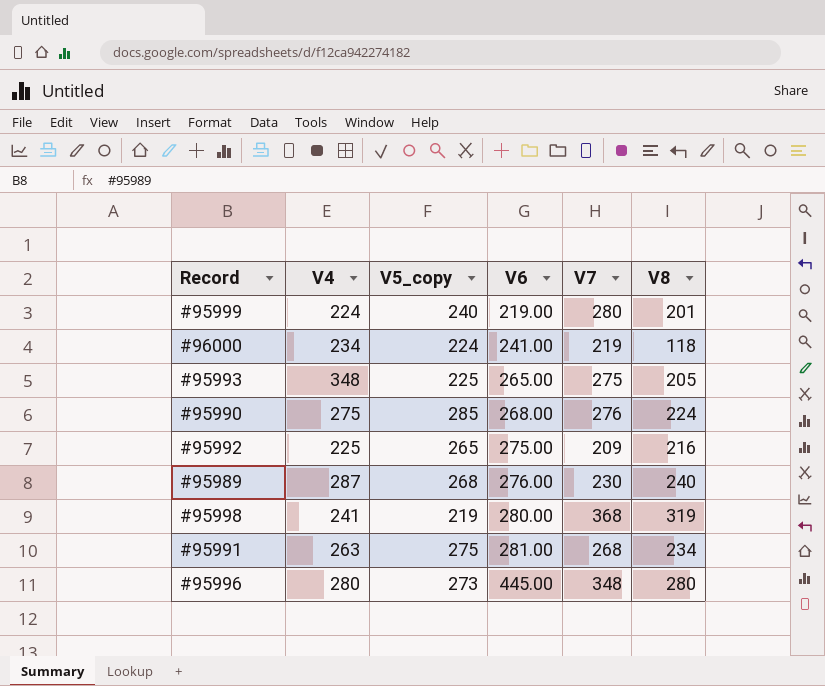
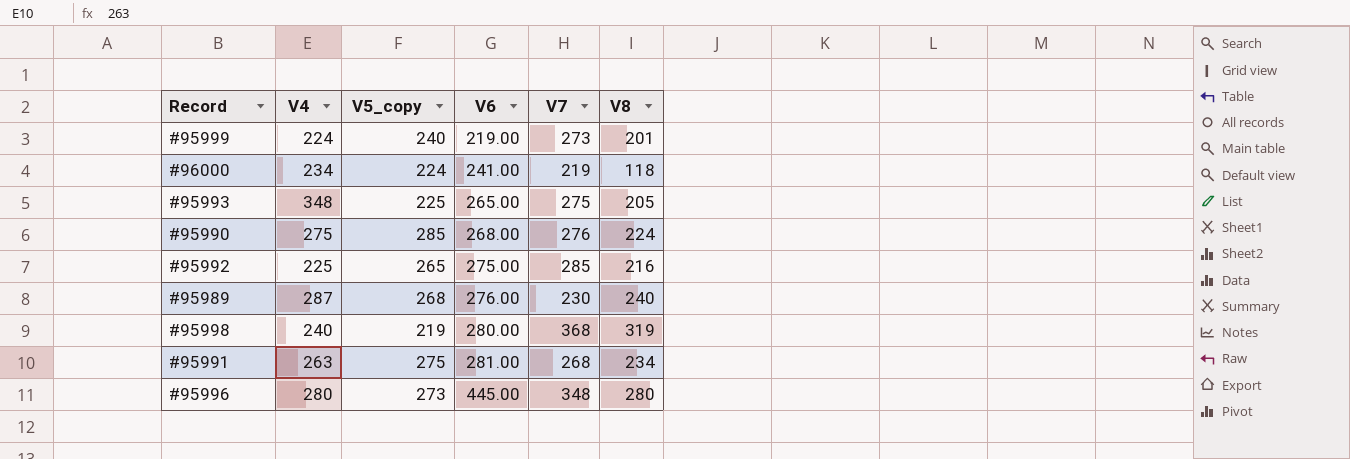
#95999 | V7: 280 -> 273
#95992 | V7: 209 -> 285
#95998 | V4: 241 -> 240

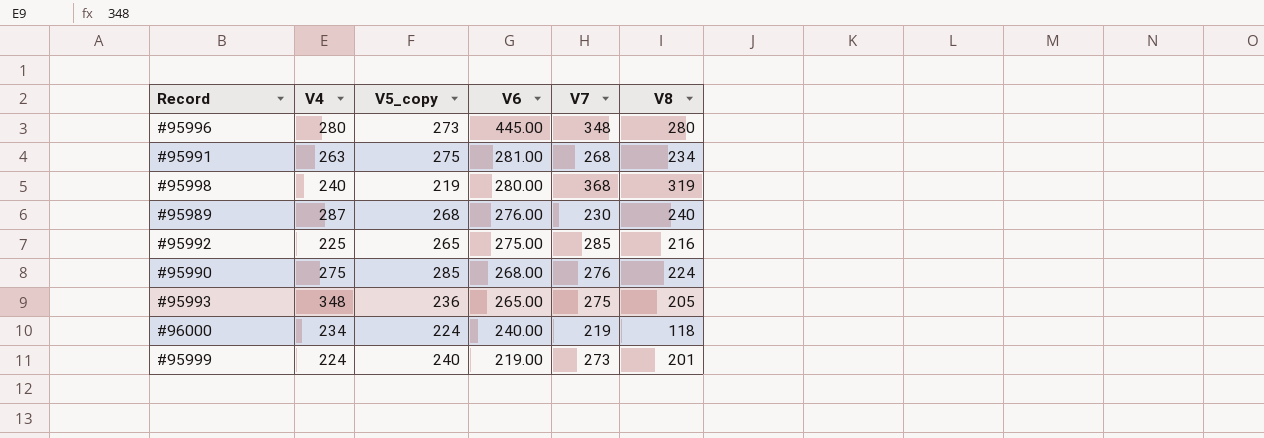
row order: V6 ascending -> V6 descending
#95993 | V5_copy: 225 -> 236
#96000 | V6: 241.00 -> 240.00

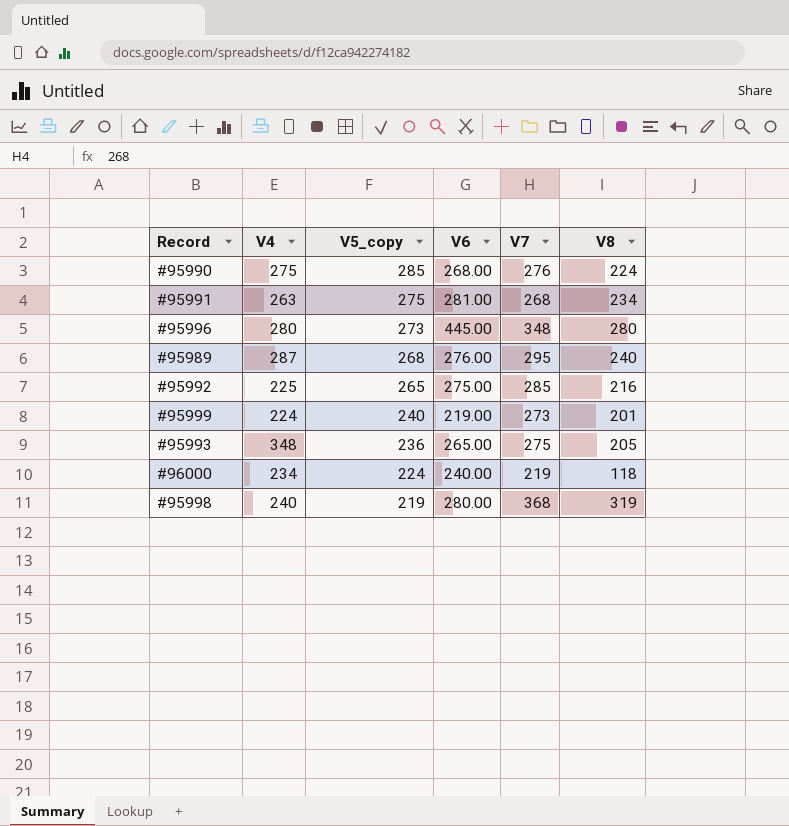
row order: V6 descending -> V5_copy descending
#95989 | V7: 230 -> 295

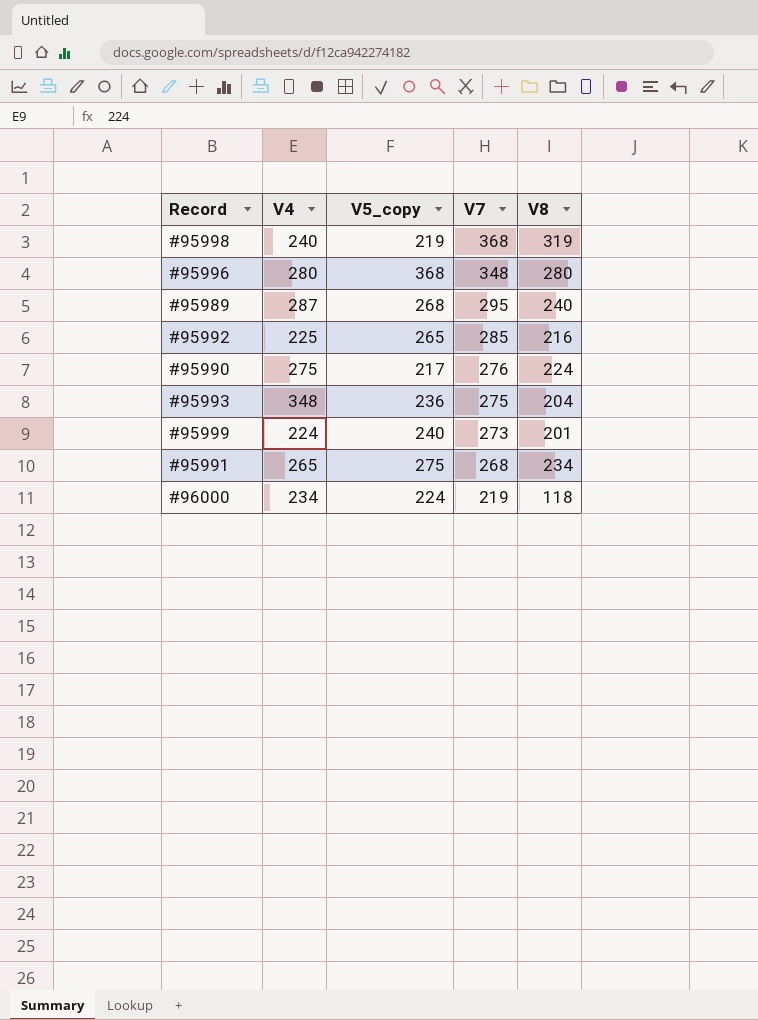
row order: V5_copy descending -> V7 descending
column V6 | position: 4 -> none
#95996 | V5_copy: 273 -> 368
#95990 | V5_copy: 285 -> 217
#95993 | V8: 205 -> 204
#95991 | V4: 263 -> 265

